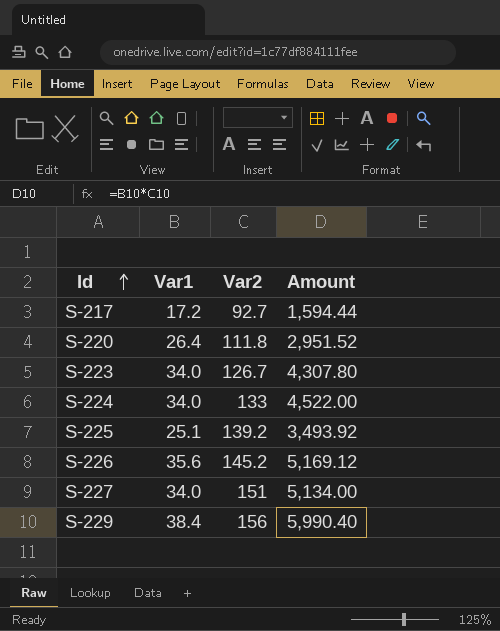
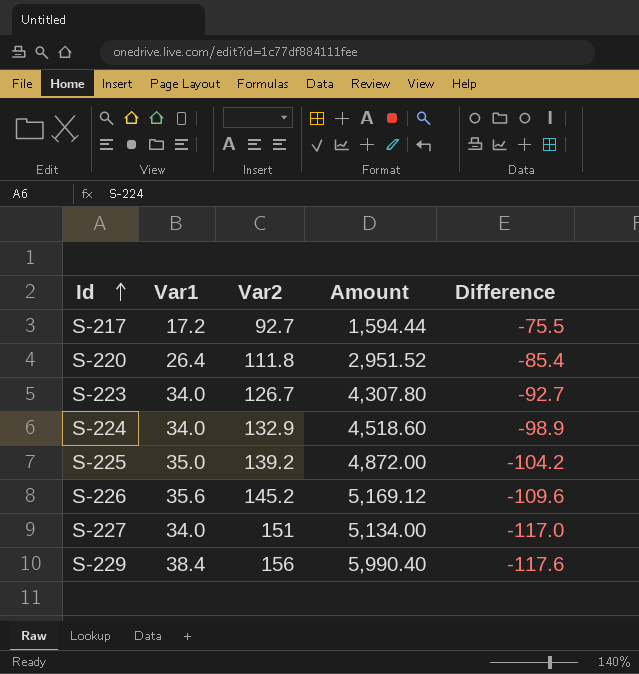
column Difference | formula: none -> [Var1] - [Var2]
S-224 | Var2: 133 -> 132.9
S-224 | Amount: 4,522.00 -> 4,518.60
S-225 | Var1: 25.1 -> 35.0
S-225 | Amount: 3,493.92 -> 4,872.00

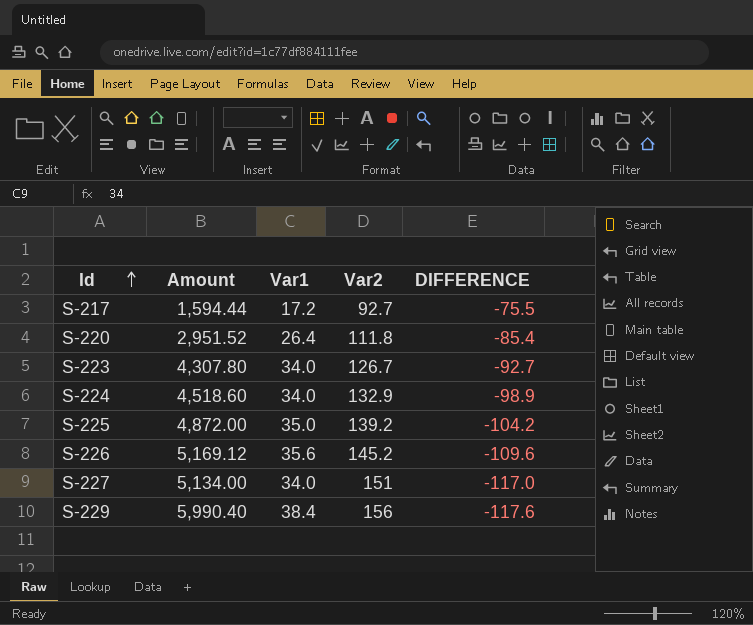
column Amount | position: 4 -> 2
column name: Difference -> DIFFERENCE

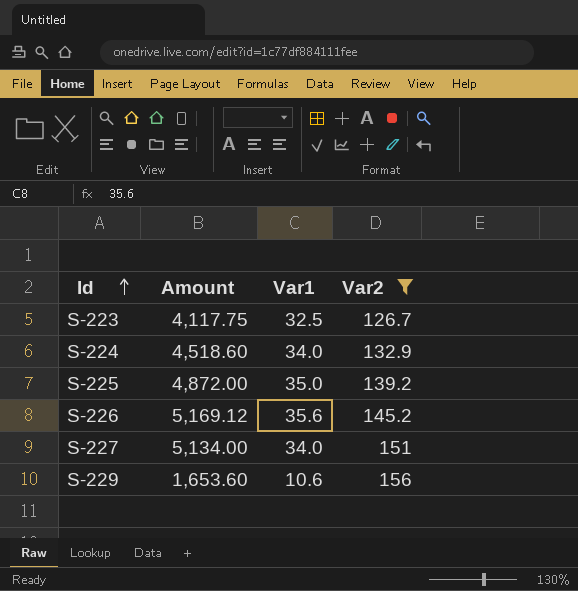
filter: none -> Var2 >= 126.7
column DIFFERENCE | formula: [Var1] - [Var2] -> none
S-223 | Amount: 4,307.80 -> 4,117.75
S-223 | Var1: 34.0 -> 32.5
S-229 | Amount: 5,990.40 -> 1,653.60
S-229 | Var1: 38.4 -> 10.6

